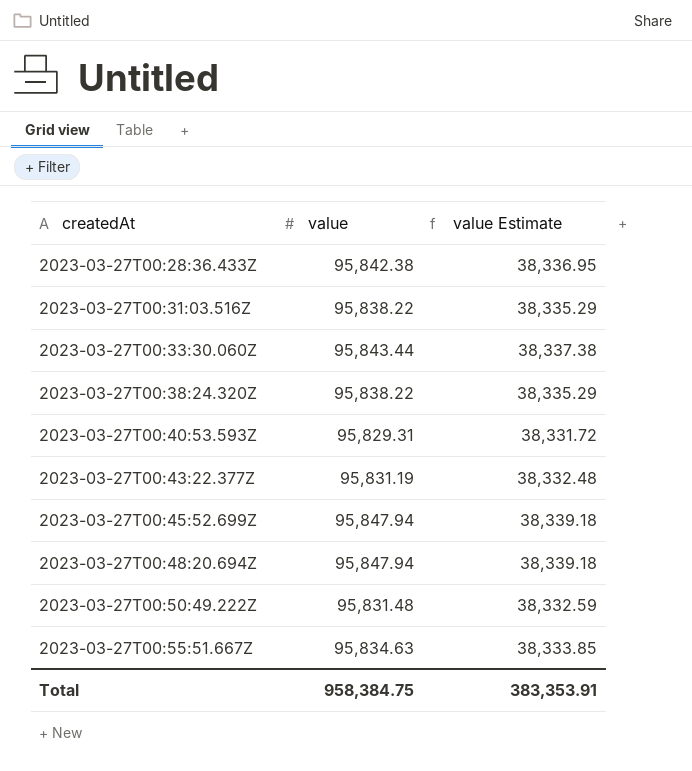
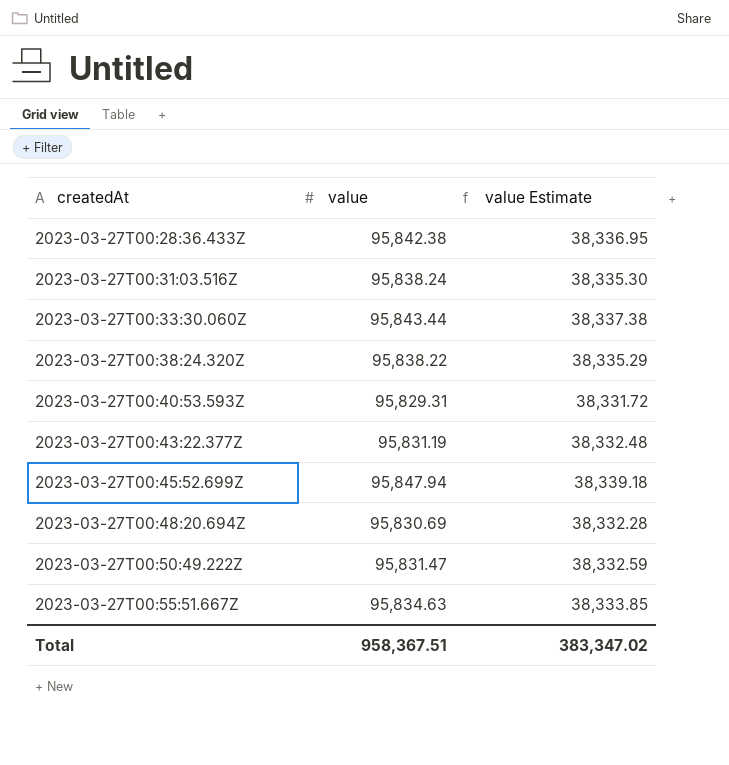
2023-03-27T00:31:03.516Z | value: 95,838.22 -> 95,838.24
2023-03-27T00:31:03.516Z | value Estimate: 38,335.29 -> 38,335.30
2023-03-27T00:48:20.694Z | value: 95,847.94 -> 95,830.69
2023-03-27T00:48:20.694Z | value Estimate: 38,339.18 -> 38,332.28
2023-03-27T00:50:49.222Z | value: 95,831.48 -> 95,831.47
Total | value: 958,384.75 -> 958,367.51
Total | value Estimate: 383,353.91 -> 383,347.02

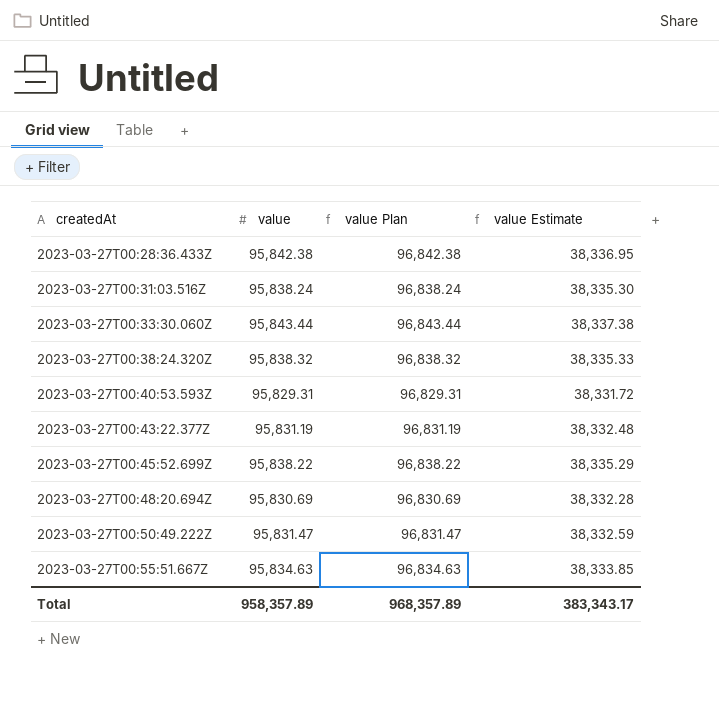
column value Plan | formula: none -> [value] + 1000
2023-03-27T00:38:24.320Z | value: 95,838.22 -> 95,838.32
2023-03-27T00:38:24.320Z | value Estimate: 38,335.29 -> 38,335.33
2023-03-27T00:45:52.699Z | value: 95,847.94 -> 95,838.22
2023-03-27T00:45:52.699Z | value Estimate: 38,339.18 -> 38,335.29
Total | value: 958,367.51 -> 958,357.89
Total | value Estimate: 383,347.02 -> 383,343.17

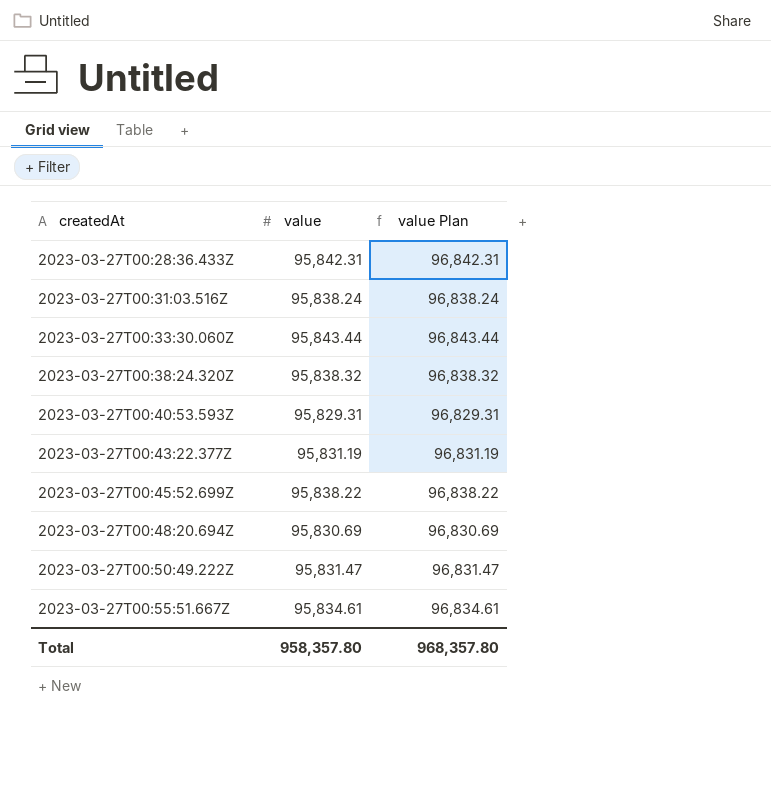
column value Estimate | formula: [value] * 0.4 -> none
2023-03-27T00:28:36.433Z | value: 95,842.38 -> 95,842.31
2023-03-27T00:28:36.433Z | value Plan: 96,842.38 -> 96,842.31
2023-03-27T00:55:51.667Z | value: 95,834.63 -> 95,834.61
2023-03-27T00:55:51.667Z | value Plan: 96,834.63 -> 96,834.61
Total | value: 958,357.89 -> 958,357.80
Total | value Plan: 968,357.89 -> 968,357.80

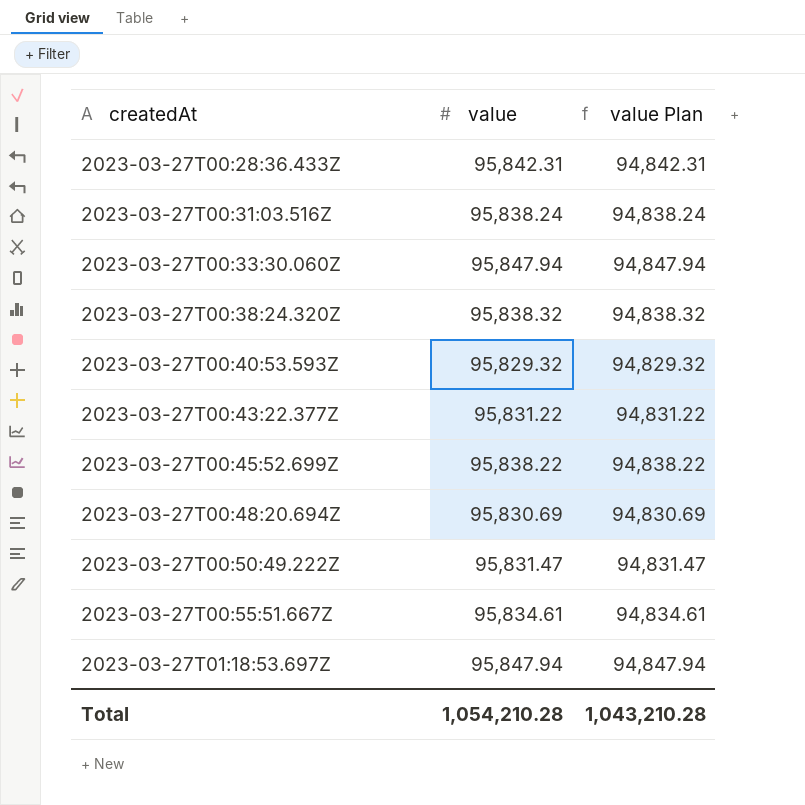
column value Plan | formula: [value] + 1000 -> [value] - 1000
2023-03-27T00:33:30.060Z | value: 95,843.44 -> 95,847.94
2023-03-27T00:40:53.593Z | value: 95,829.31 -> 95,829.32
2023-03-27T00:43:22.377Z | value: 95,831.19 -> 95,831.22
row 2023-03-27T01:18:53.697Z: none -> 95,847.94 | 94,847.94
Total | value: 958,357.80 -> 1,054,210.28
Total | value Plan: 968,357.80 -> 1,043,210.28

